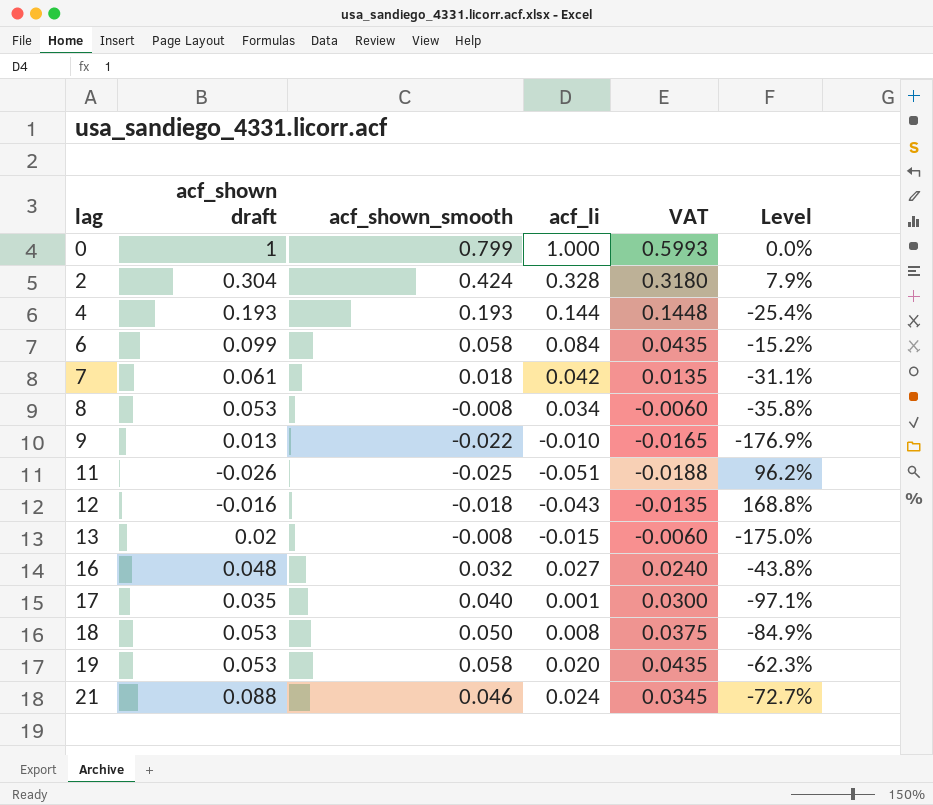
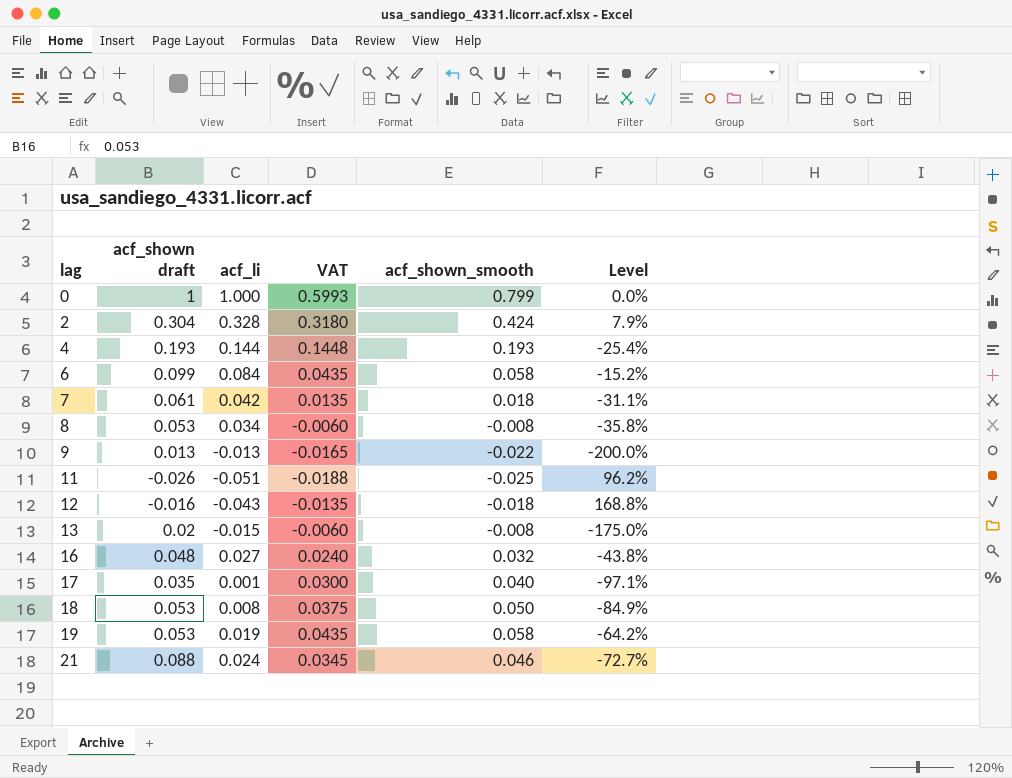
column acf_shown_smooth | position: 3 -> 5
9 | acf_li: -0.010 -> -0.013
9 | Level: -176.9% -> -200.0%
19 | acf_li: 0.020 -> 0.019
19 | Level: -62.3% -> -64.2%

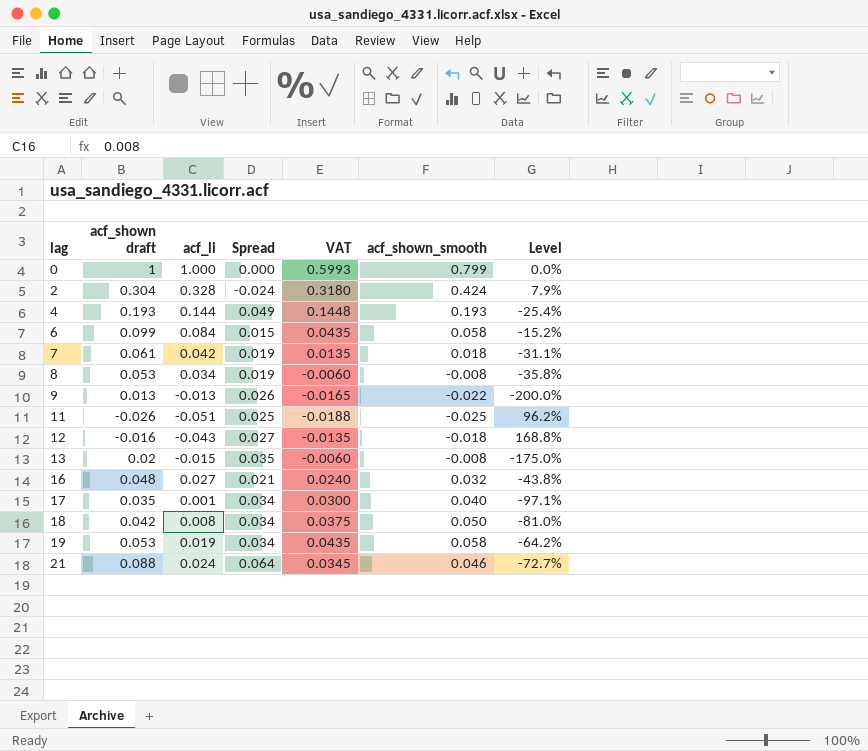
column Spread | formula: none -> [acf_shown draft] - [acf_li]
18 | acf_shown draft: 0.053 -> 0.042
18 | Level: -84.9% -> -81.0%

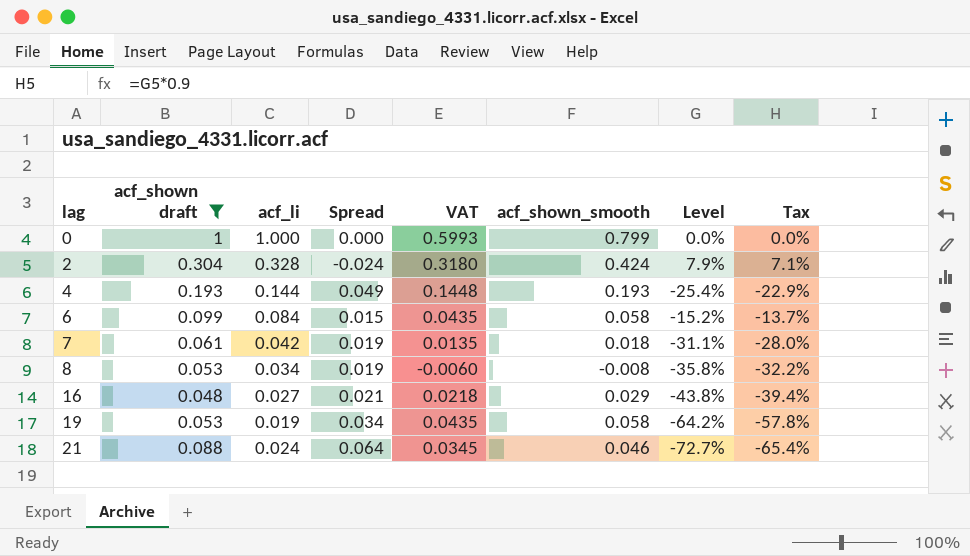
filter: none -> acf_shown draft >= 0.048
column Tax | formula: none -> [Level] * 0.9
16 | VAT: 0.0240 -> 0.0218
16 | acf_shown_smooth: 0.032 -> 0.029

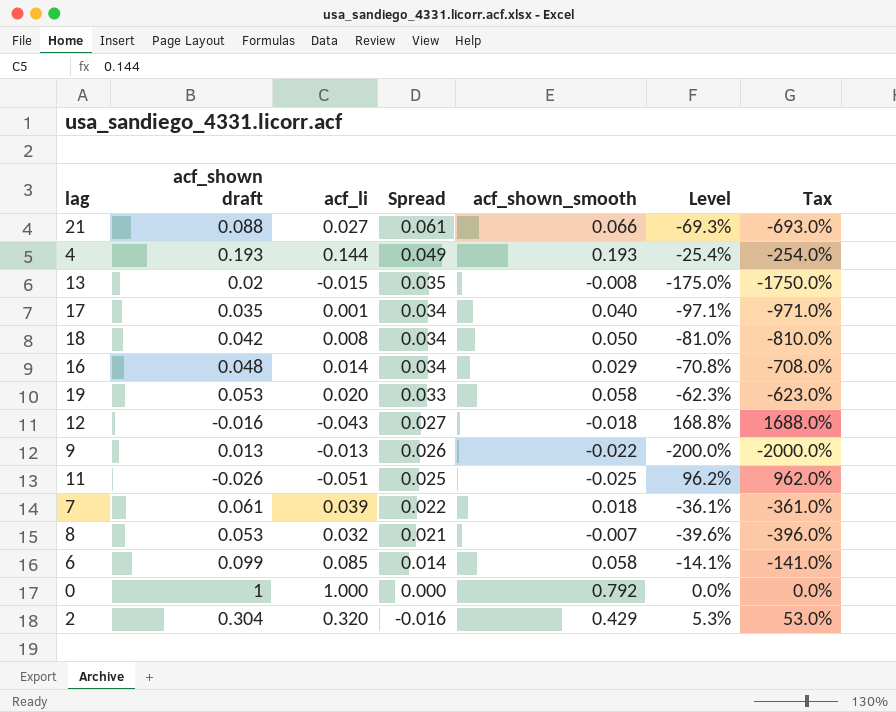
filter: acf_shown draft >= 0.048 -> none
row order: lag ascending -> Spread descending
column VAT | formula: [acf_shown_smooth] * 0.75 -> none
column Tax | formula: [Level] * 0.9 -> [Level] * 10
21 | acf_li: 0.024 -> 0.027
21 | Spread: 0.064 -> 0.061
21 | acf_shown_smooth: 0.046 -> 0.066
21 | Level: -72.7% -> -69.3%
16 | acf_li: 0.027 -> 0.014
16 | Spread: 0.021 -> 0.034
16 | Level: -43.8% -> -70.8%
19 | acf_li: 0.019 -> 0.020
19 | Spread: 0.034 -> 0.033
19 | Level: -64.2% -> -62.3%
7 | acf_li: 0.042 -> 0.039
7 | Spread: 0.019 -> 0.022
7 | Level: -31.1% -> -36.1%
8 | acf_li: 0.034 -> 0.032
8 | Spread: 0.019 -> 0.021
8 | acf_shown_smooth: -0.008 -> -0.007
8 | Level: -35.8% -> -39.6%
6 | acf_li: 0.084 -> 0.085
6 | Spread: 0.015 -> 0.014
6 | Level: -15.2% -> -14.1%
0 | acf_shown_smooth: 0.799 -> 0.792
2 | acf_li: 0.328 -> 0.320
2 | Spread: -0.024 -> -0.016
2 | acf_shown_smooth: 0.424 -> 0.429
2 | Level: 7.9% -> 5.3%

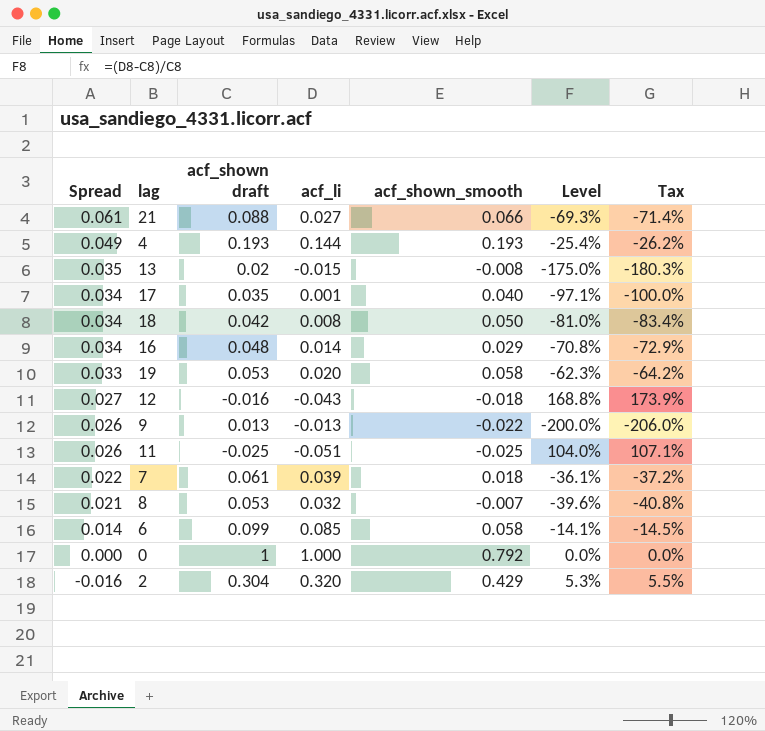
column Spread | position: 4 -> 1
column Tax | formula: [Level] * 10 -> [Level] * 1.03
11 | Spread: 0.025 -> 0.026
11 | acf_shown draft: -0.026 -> -0.025
11 | Level: 96.2% -> 104.0%

